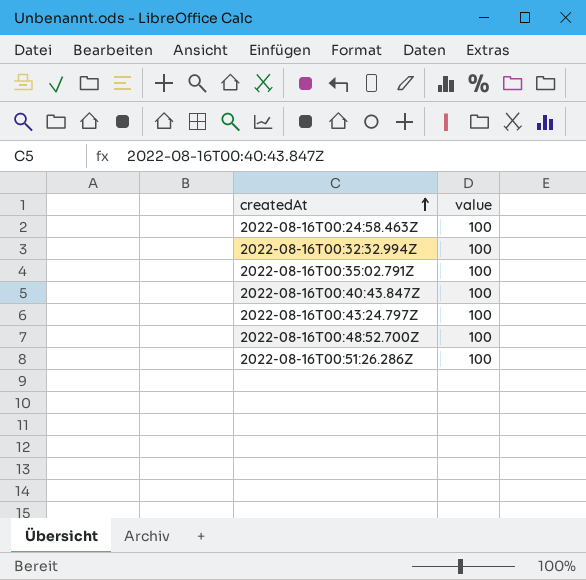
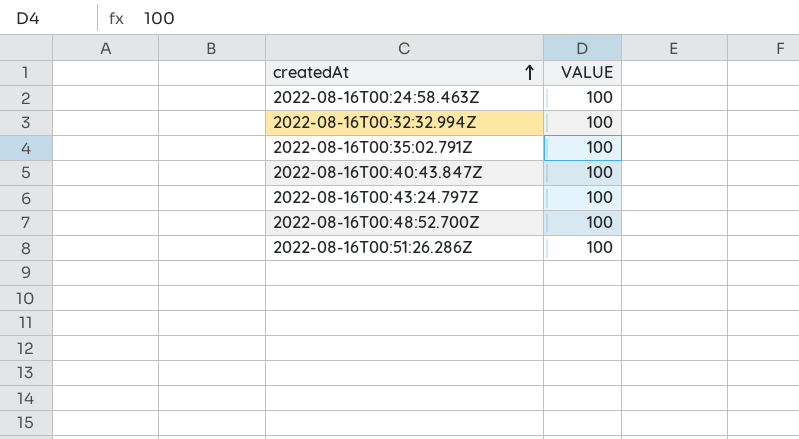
column name: value -> VALUE

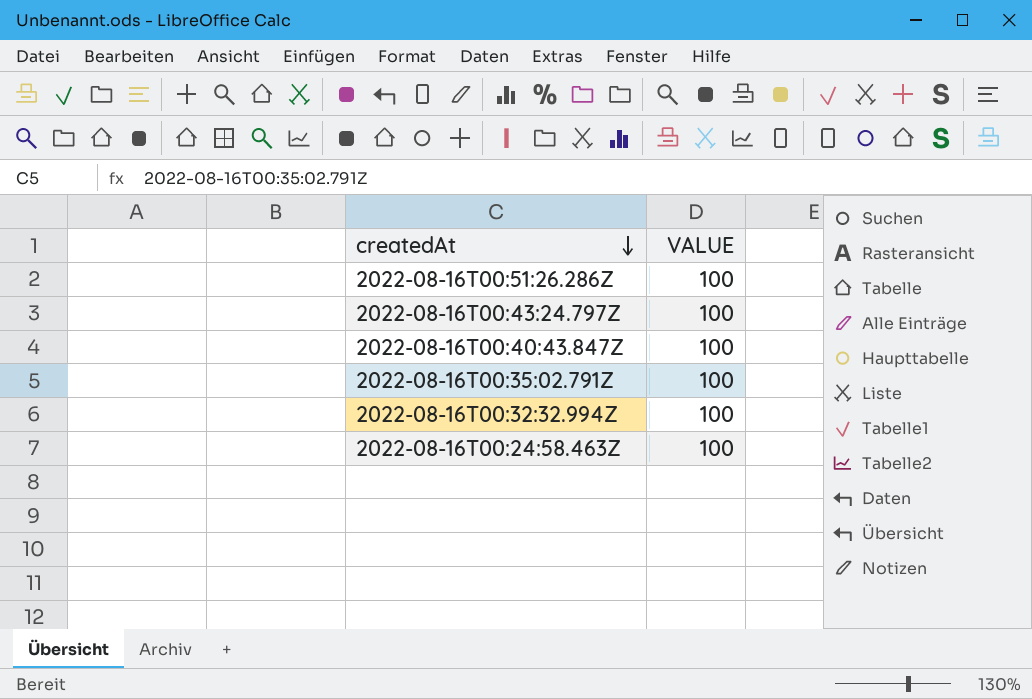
row order: createdAt ascending -> createdAt descending
row 2022-08-16T00:48:52.700Z: 100 -> none

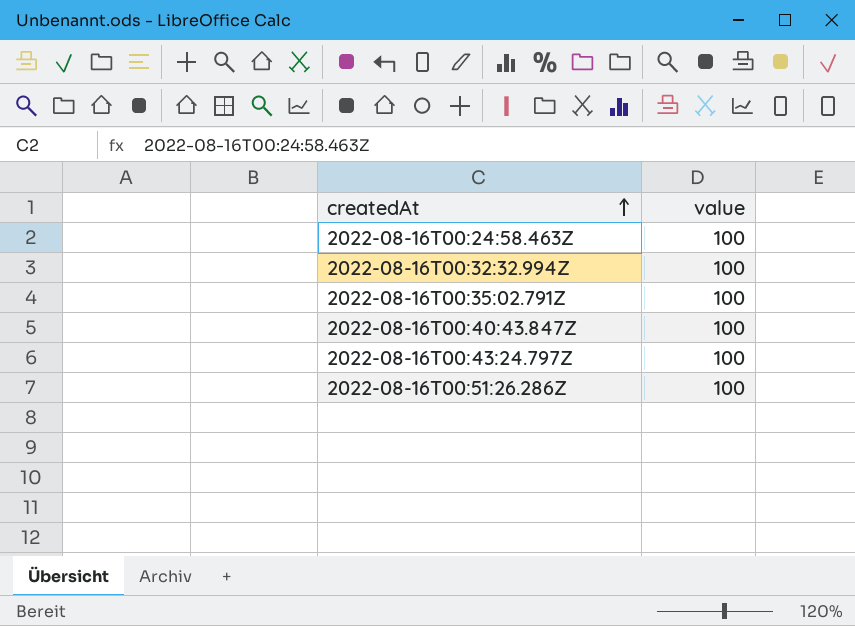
row order: createdAt descending -> createdAt ascending
column name: VALUE -> value

